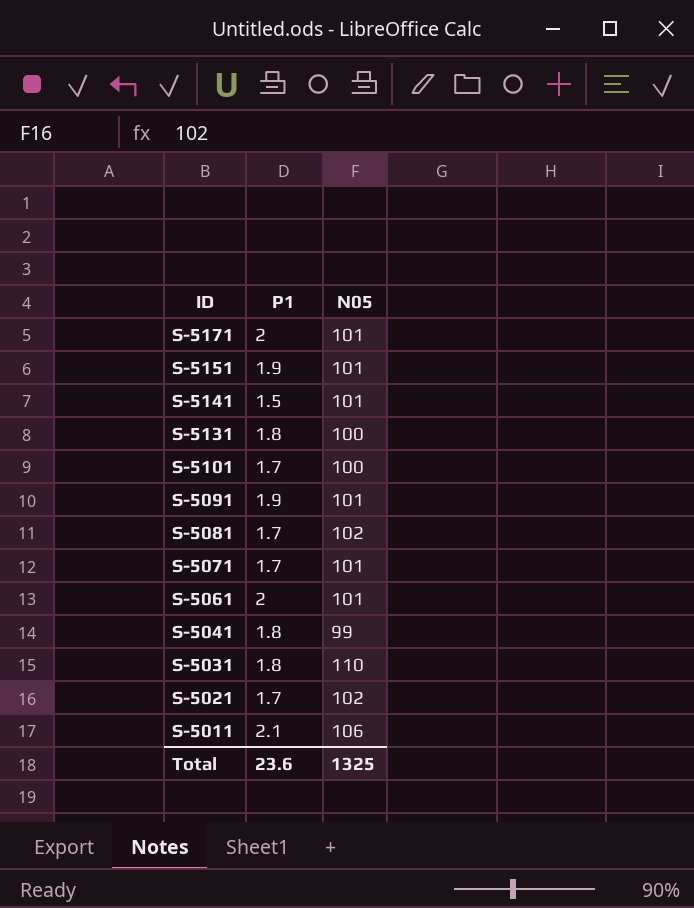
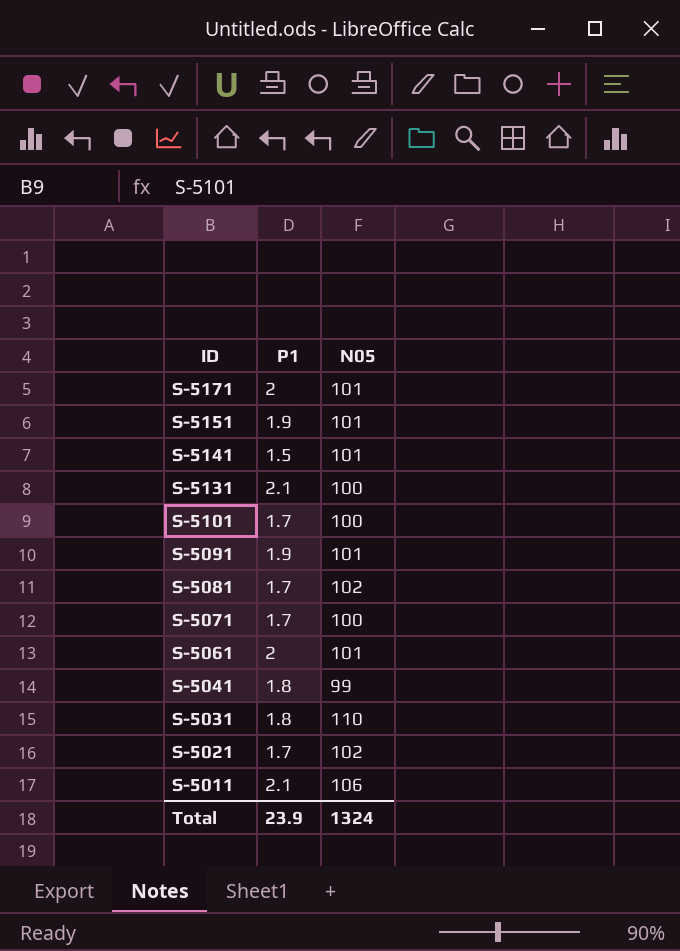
S-5131 | P1: 1.8 -> 2.1
S-5071 | N05: 101 -> 100
Total | P1: 23.6 -> 23.9
Total | N05: 1325 -> 1324

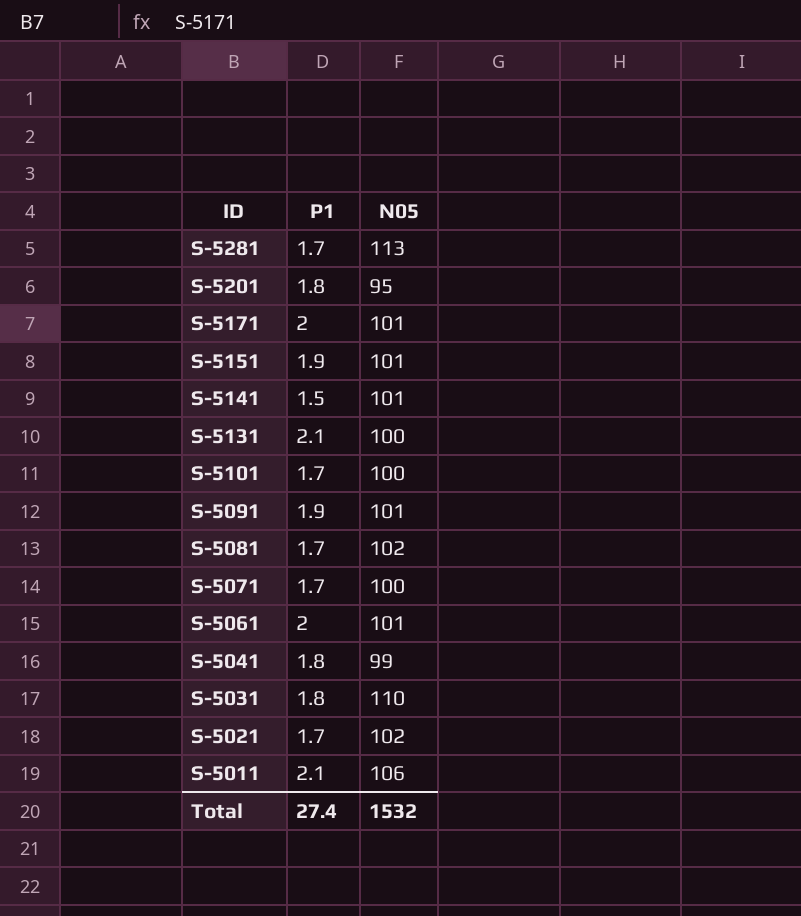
row S-5281: none -> 1.7 | 113
row S-5201: none -> 1.8 | 95
Total | P1: 23.9 -> 27.4
Total | N05: 1324 -> 1532

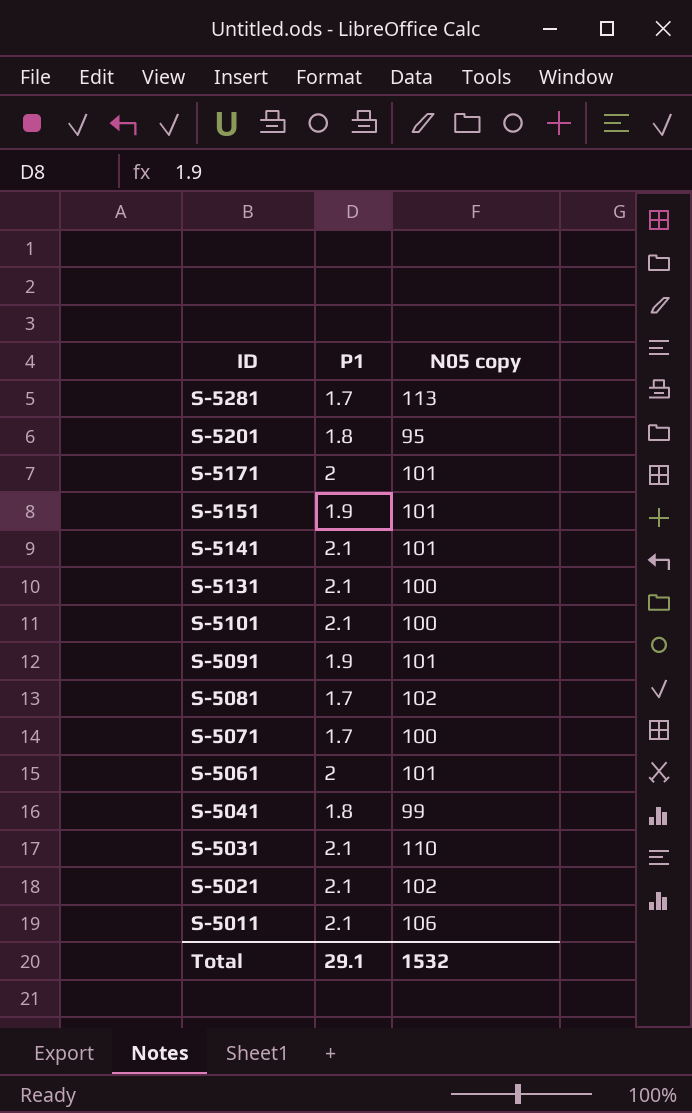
column name: N05 -> N05 copy
S-5141 | P1: 1.5 -> 2.1
S-5101 | P1: 1.7 -> 2.1
S-5031 | P1: 1.8 -> 2.1
S-5021 | P1: 1.7 -> 2.1
Total | P1: 27.4 -> 29.1

